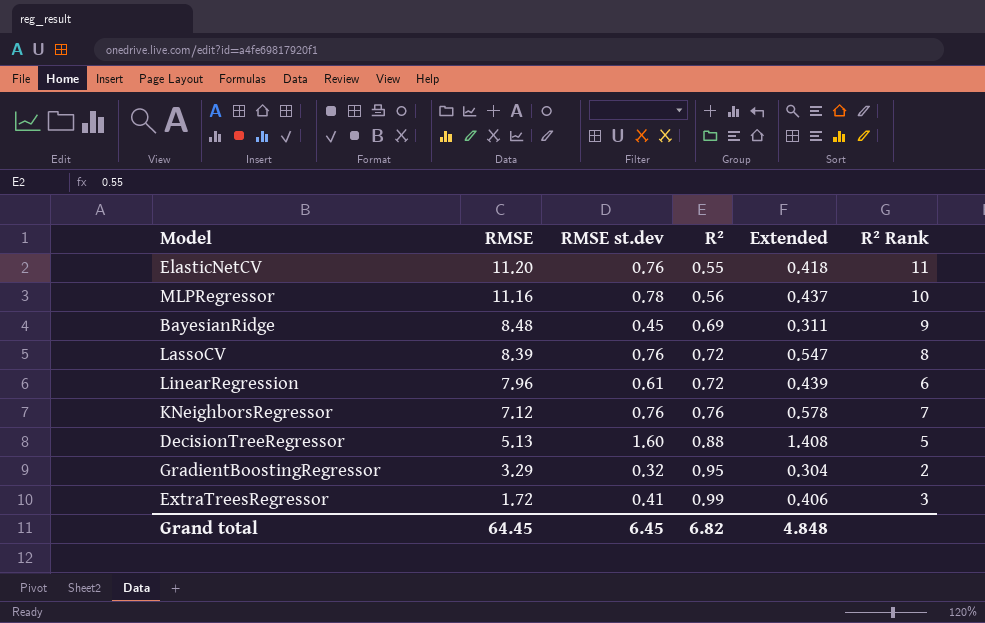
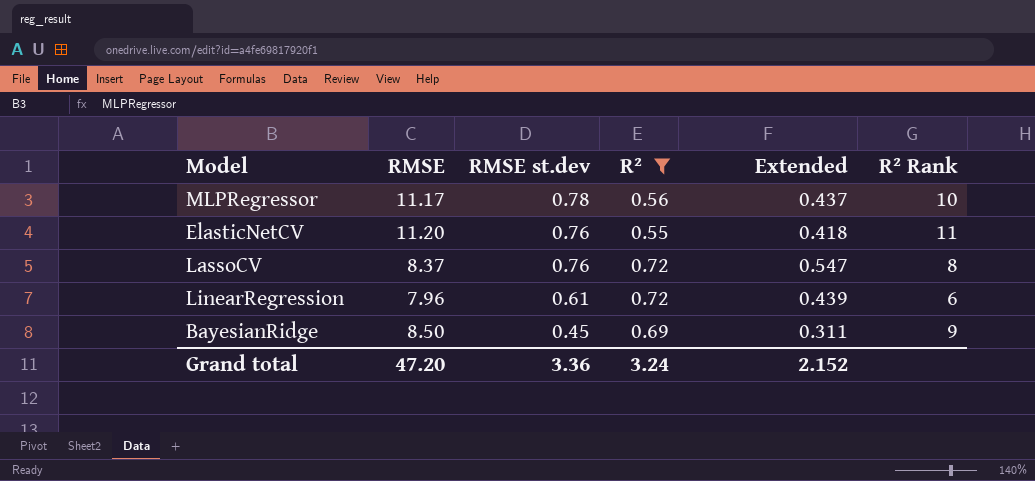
filter: none -> R² <= 0.72
row order: RMSE descending -> RMSE st.dev descending
MLPRegressor | RMSE: 11.16 -> 11.17
LassoCV | RMSE: 8.39 -> 8.37
BayesianRidge | RMSE: 8.48 -> 8.50
Grand total | RMSE: 64.45 -> 47.20
Grand total | RMSE st.dev: 6.45 -> 3.36
Grand total | R²: 6.82 -> 3.24
Grand total | Extended: 4.848 -> 2.152

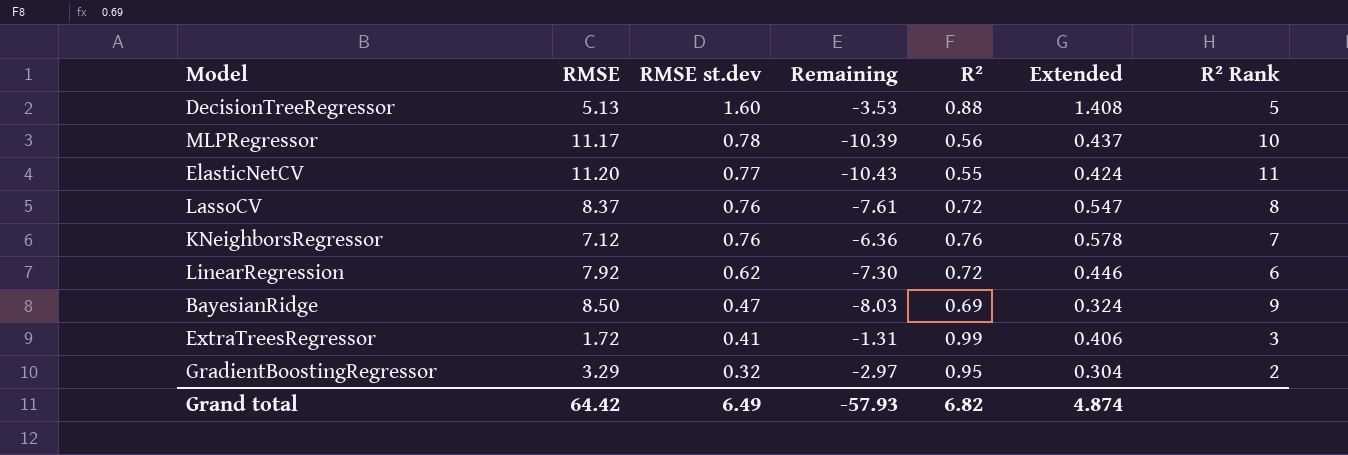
filter: R² <= 0.72 -> none
column Remaining | formula: none -> [RMSE st.dev] - [RMSE]
ElasticNetCV | RMSE st.dev: 0.76 -> 0.77
ElasticNetCV | Extended: 0.418 -> 0.424
LinearRegression | RMSE: 7.96 -> 7.92
LinearRegression | RMSE st.dev: 0.61 -> 0.62
LinearRegression | Extended: 0.439 -> 0.446
BayesianRidge | RMSE st.dev: 0.45 -> 0.47
BayesianRidge | Extended: 0.311 -> 0.324
Grand total | RMSE: 47.20 -> 64.42
Grand total | RMSE st.dev: 3.36 -> 6.49
Grand total | R²: 3.24 -> 6.82
Grand total | Extended: 2.152 -> 4.874

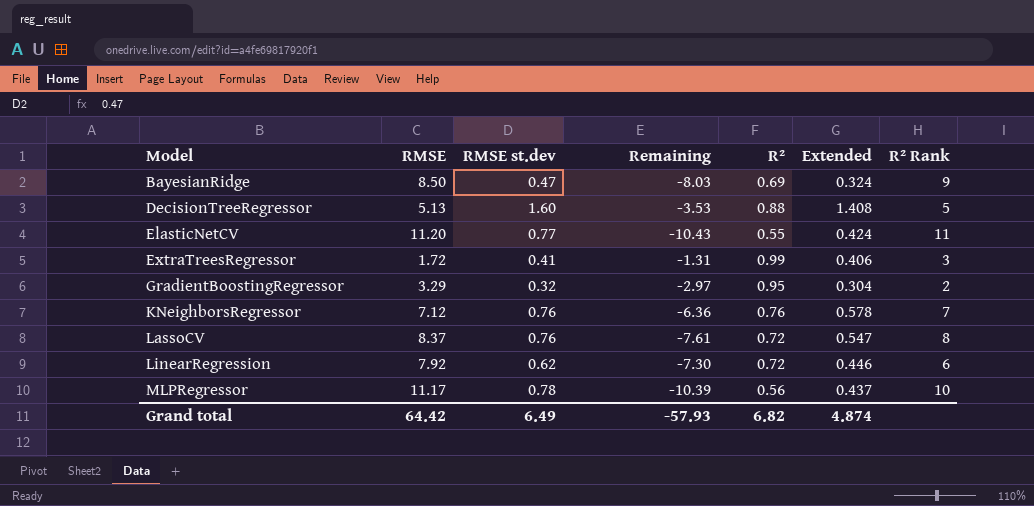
row order: RMSE st.dev descending -> Model ascending

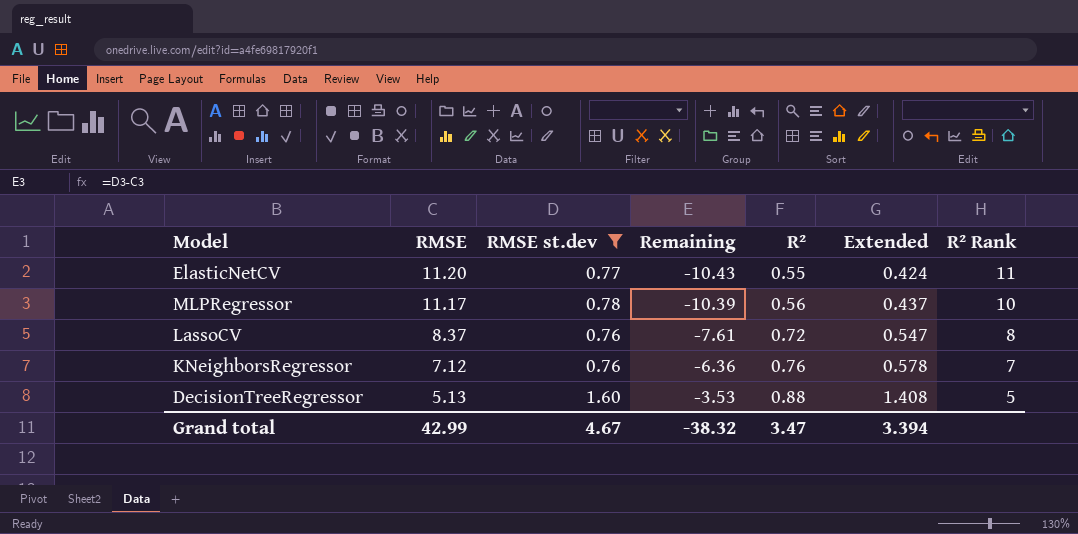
filter: none -> RMSE st.dev >= 0.76
row order: Model ascending -> RMSE descending
Grand total | RMSE: 64.42 -> 42.99
Grand total | RMSE st.dev: 6.49 -> 4.67
Grand total | Remaining: -57.93 -> -38.32
Grand total | R²: 6.82 -> 3.47
Grand total | Extended: 4.874 -> 3.394

